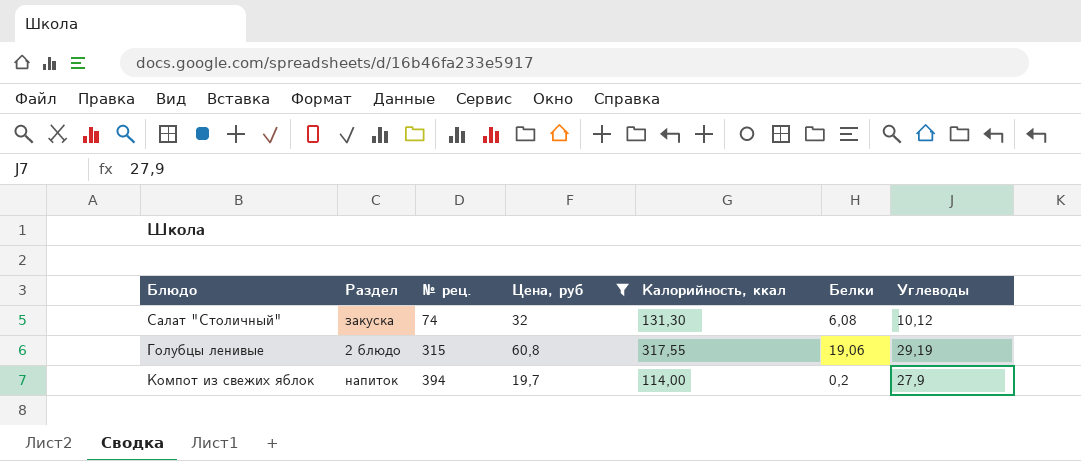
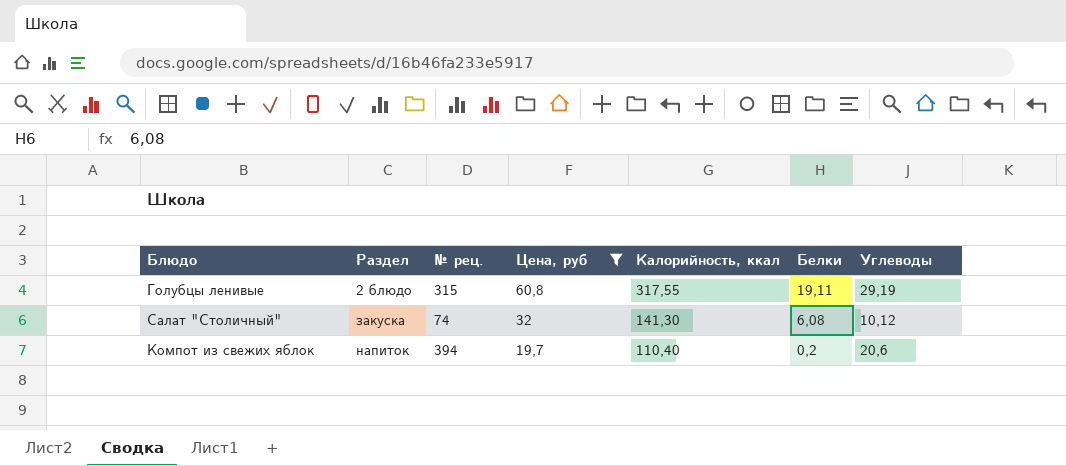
row order: № рец. ascending -> Раздел ascending
Голубцы ленивые | Белки: 19,06 -> 19,11
Салат "Столичный" | Калорийность, ккал: 131,30 -> 141,30
Компот из свежих яблок | Калорийность, ккал: 114,00 -> 110,40
Компот из свежих яблок | Углеводы: 27,9 -> 20,6

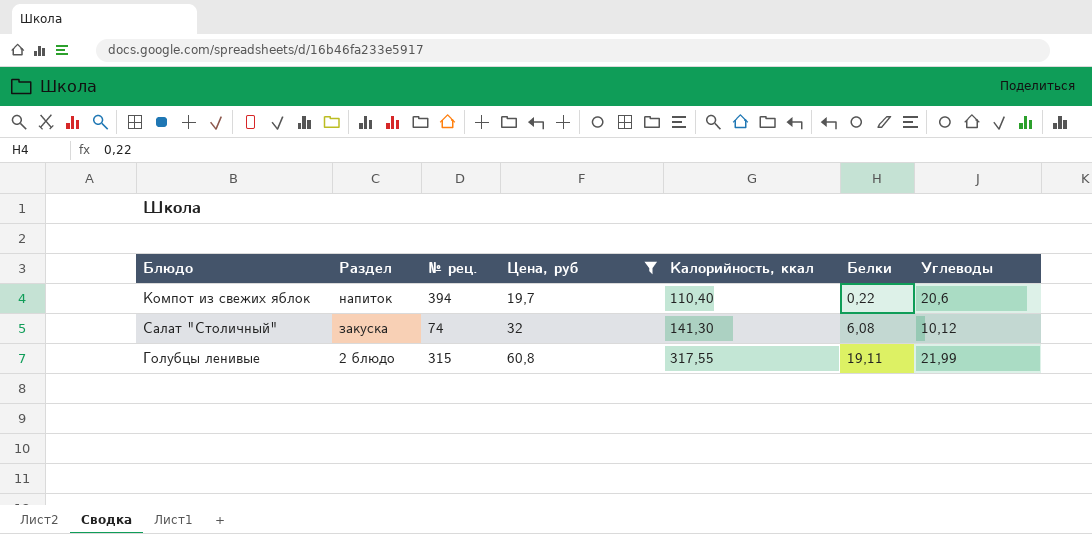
row order: Раздел ascending -> Раздел descending
Компот из свежих яблок | Белки: 0,2 -> 0,22
Голубцы ленивые | Углеводы: 29,19 -> 21,99

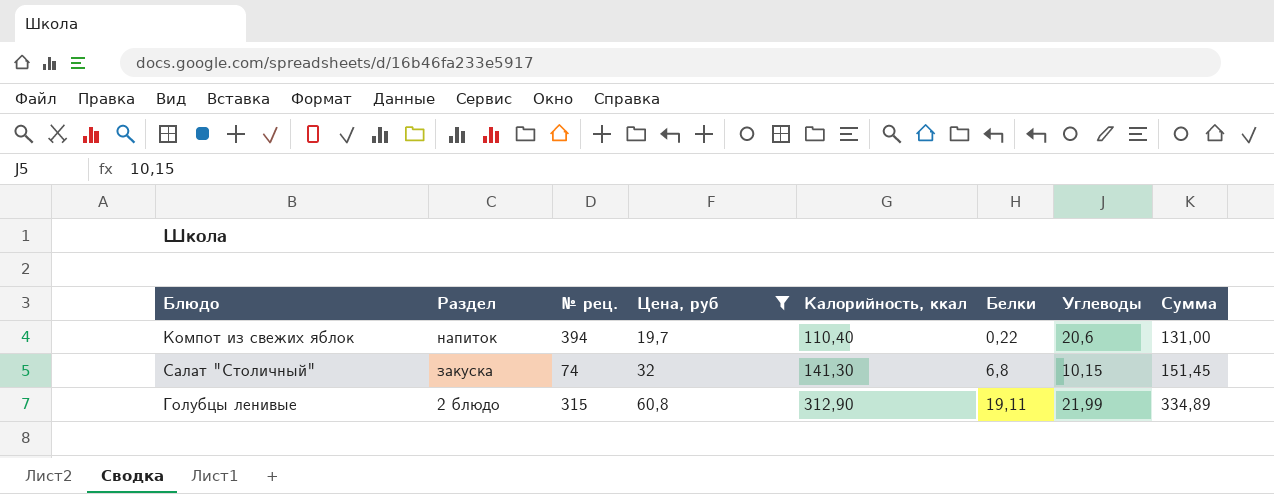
column Сумма | formula: none -> [Калорийность, ккал] + [Углеводы]
Салат "Столичный" | Белки: 6,08 -> 6,8
Салат "Столичный" | Углеводы: 10,12 -> 10,15
Голубцы ленивые | Калорийность, ккал: 317,55 -> 312,90

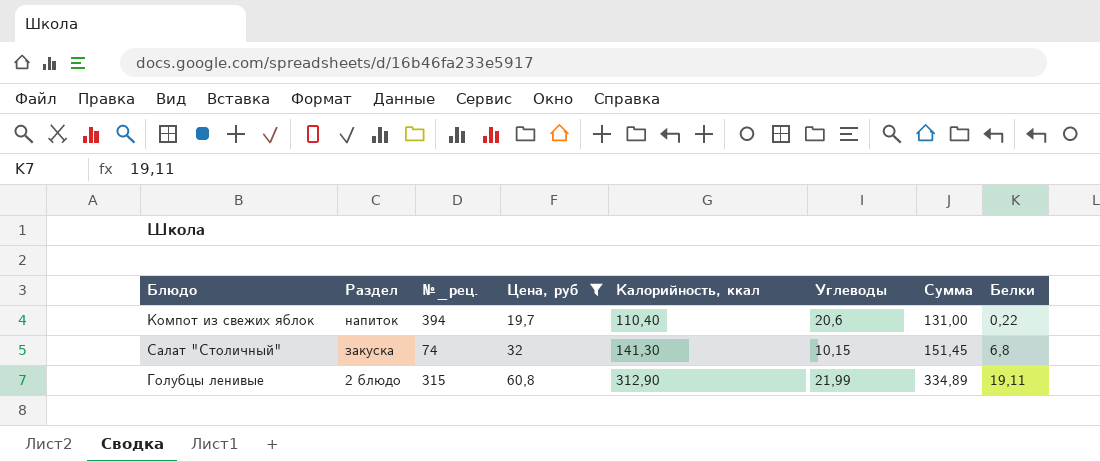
column name: № рец. -> №_рец.
column Белки | position: 6 -> 8

